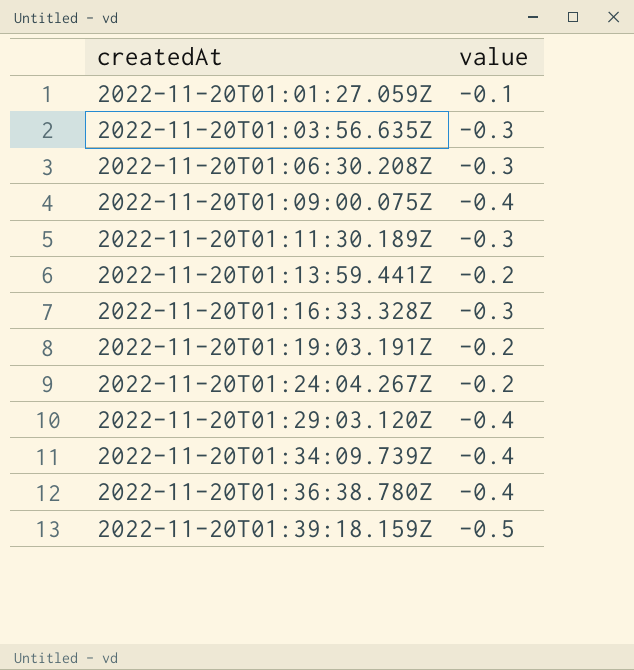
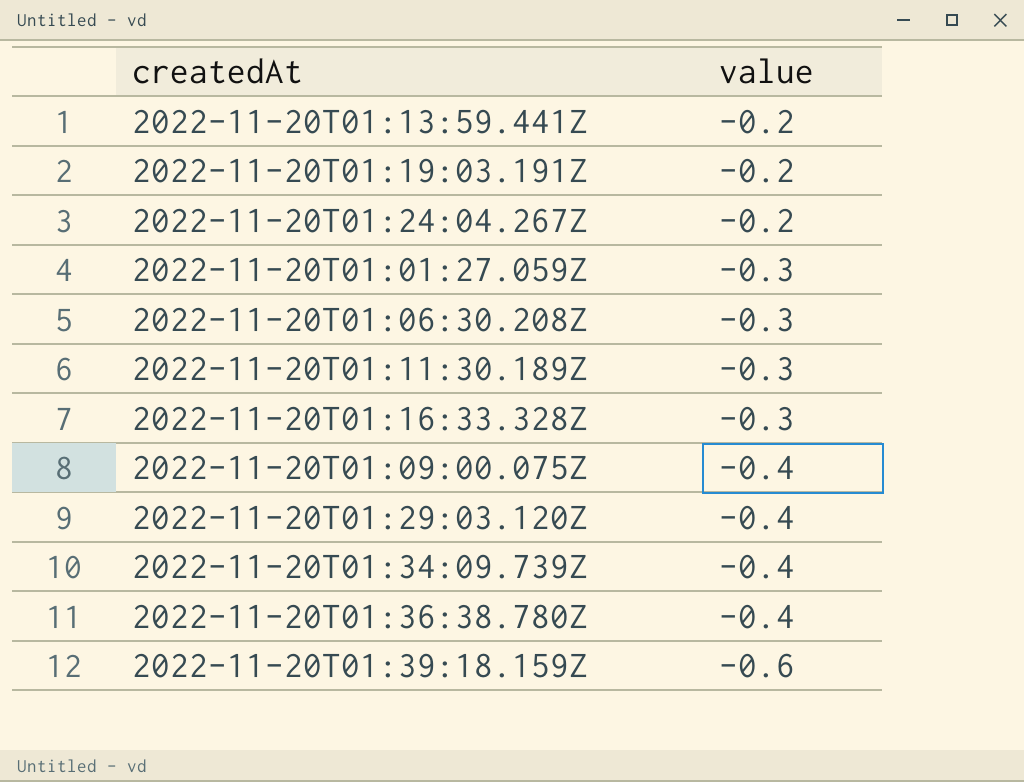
row order: createdAt ascending -> value descending
row 2022-11-20T01:03:56.635Z: -0.3 -> none
2022-11-20T01:01:27.059Z | value: -0.1 -> -0.3
2022-11-20T01:39:18.159Z | value: -0.5 -> -0.6

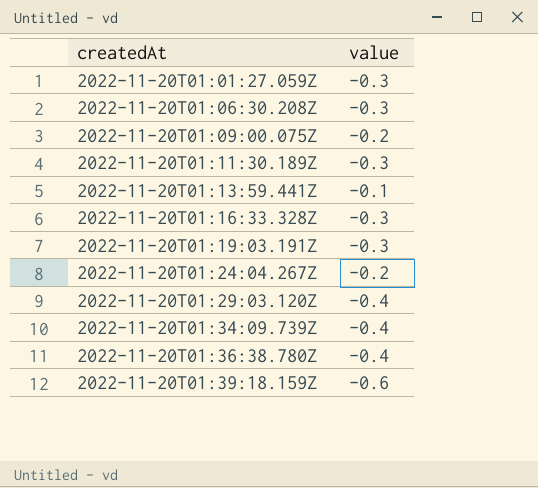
row order: value descending -> createdAt ascending
2022-11-20T01:09:00.075Z | value: -0.4 -> -0.2
2022-11-20T01:13:59.441Z | value: -0.2 -> -0.1
2022-11-20T01:19:03.191Z | value: -0.2 -> -0.3

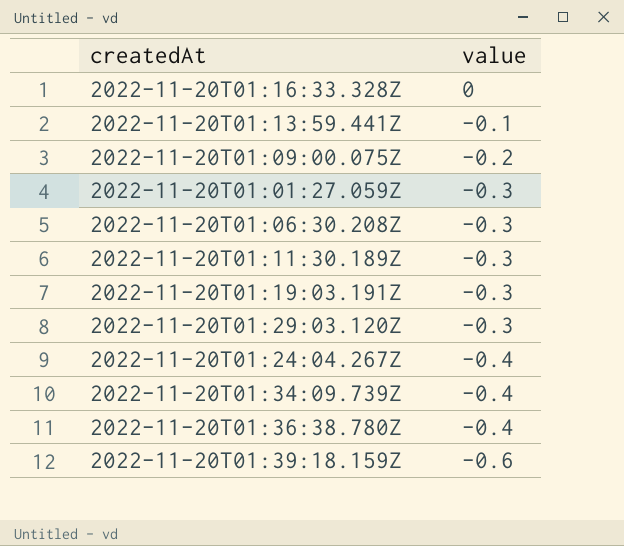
row order: createdAt ascending -> value descending
2022-11-20T01:16:33.328Z | value: -0.3 -> 0
2022-11-20T01:29:03.120Z | value: -0.4 -> -0.3
2022-11-20T01:24:04.267Z | value: -0.2 -> -0.4

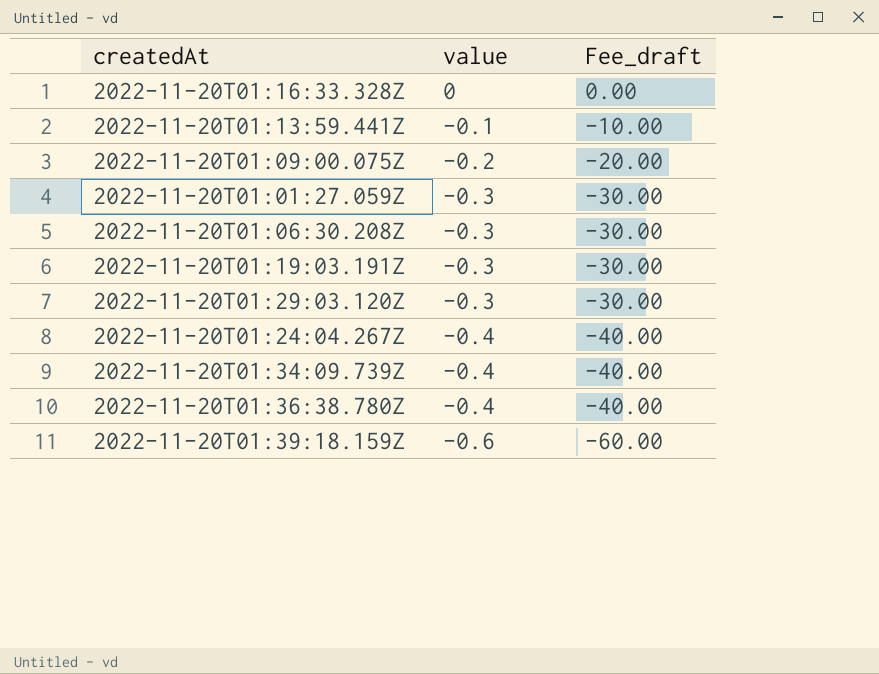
column Fee_draft | formula: none -> [value] * 100
row 2022-11-20T01:11:30.189Z: -0.3 -> none

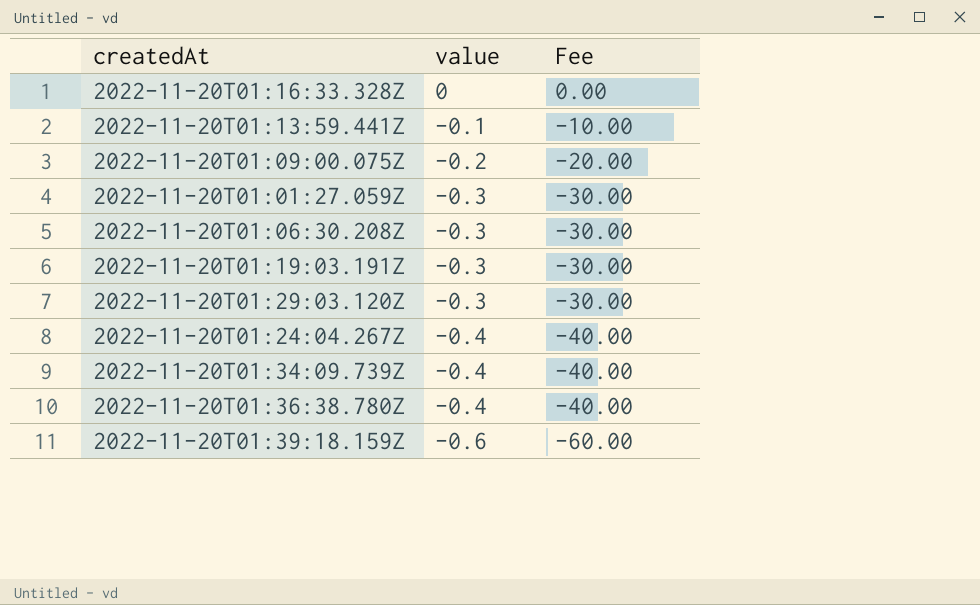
column name: Fee_draft -> Fee

